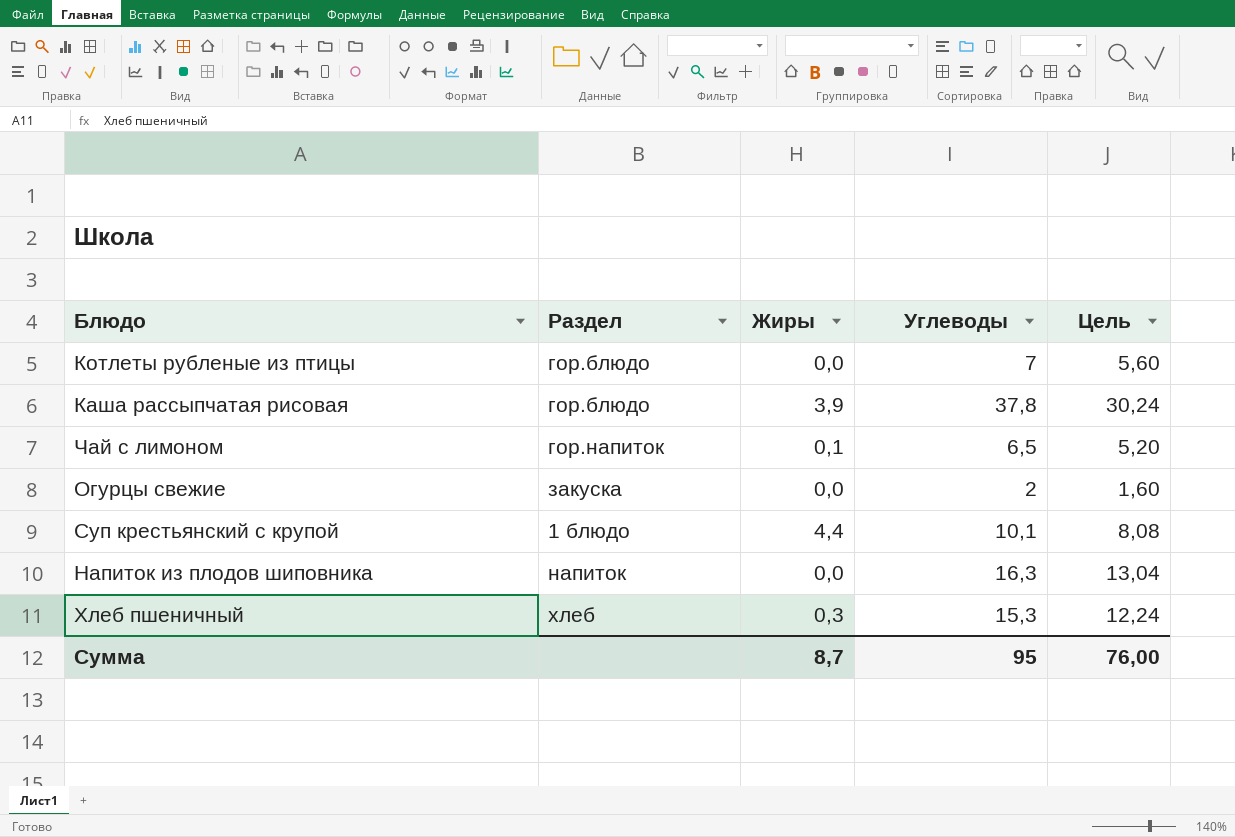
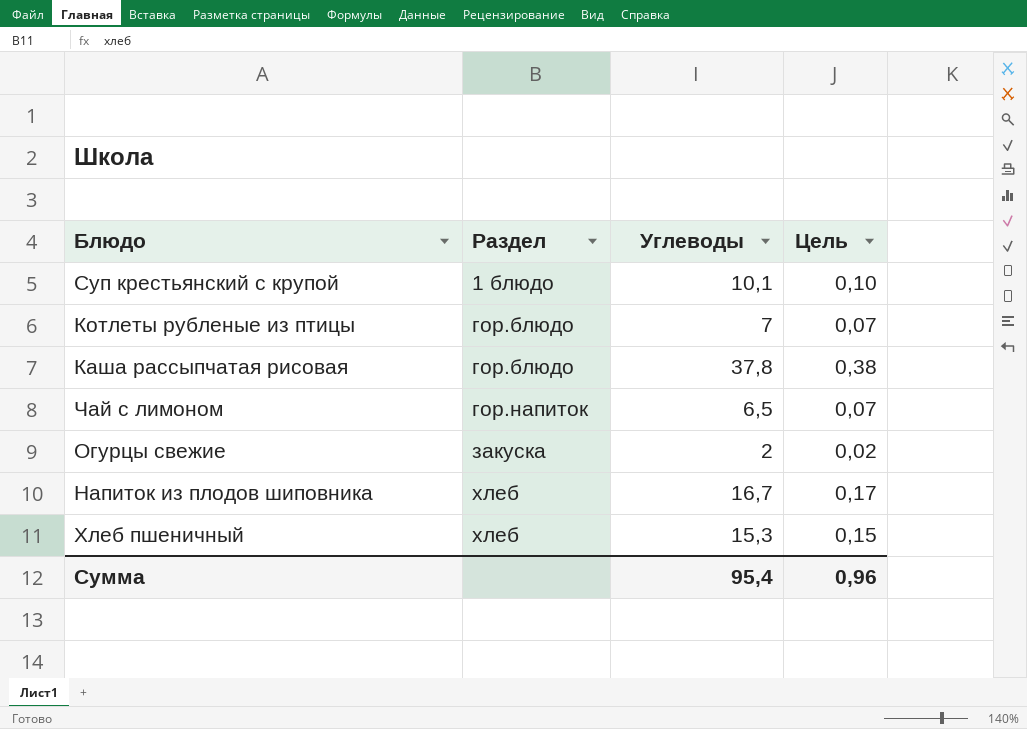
row order: none -> Раздел ascending
column Жиры | position: 3 -> none
column Цель | formula: [Углеводы] * 0,8 -> [Углеводы] * 0,01
Напиток из плодов шиповника | Раздел: напиток -> хлеб
Напиток из плодов шиповника | Углеводы: 16,3 -> 16,7
Сумма | Углеводы: 95 -> 95,4
Сумма | Цель: 76,00 -> 0,96

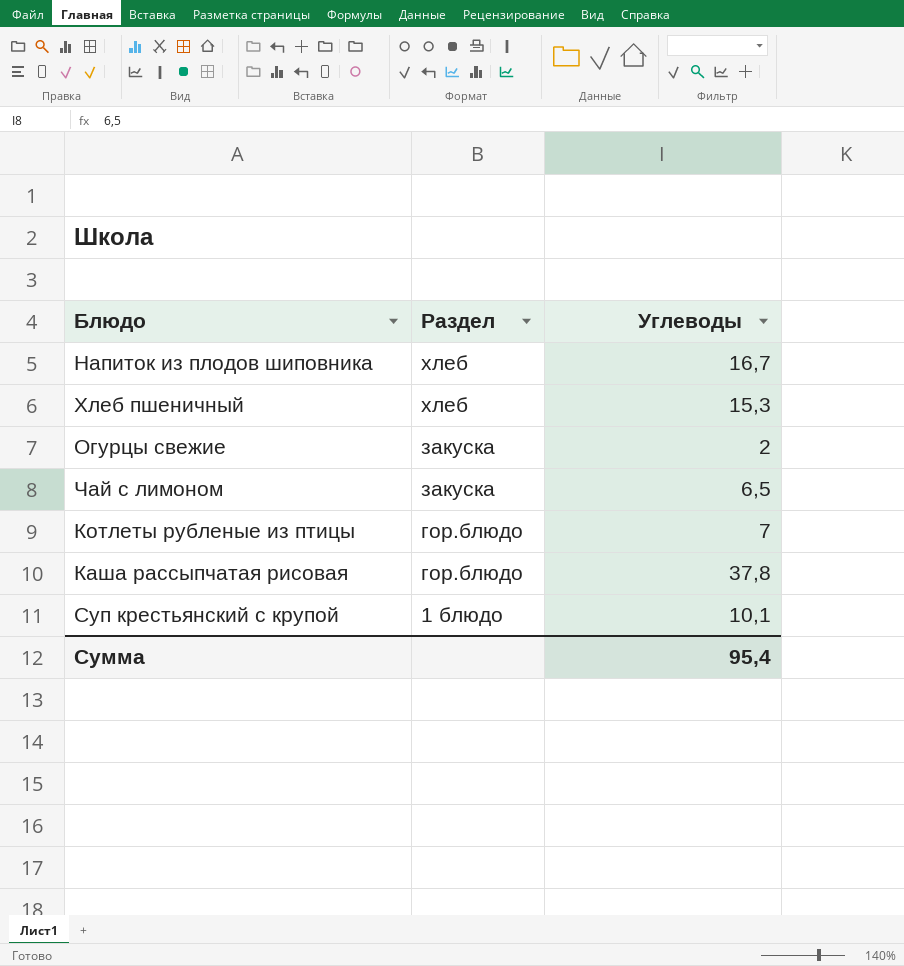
row order: Раздел ascending -> Раздел descending
column Цель | formula: [Углеводы] * 0,01 -> none
Чай с лимоном | Раздел: гор.напиток -> закуска

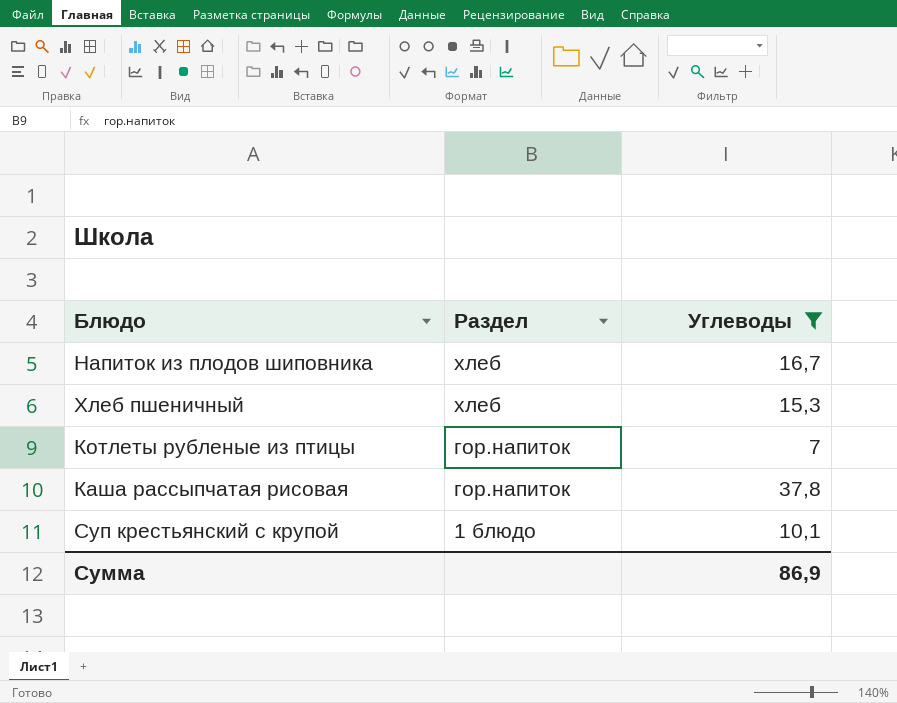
filter: none -> Углеводы >= 7
Котлеты рубленые из птицы | Раздел: гор.блюдо -> гор.напиток
Каша рассыпчатая рисовая | Раздел: гор.блюдо -> гор.напиток
Сумма | Углеводы: 95,4 -> 86,9

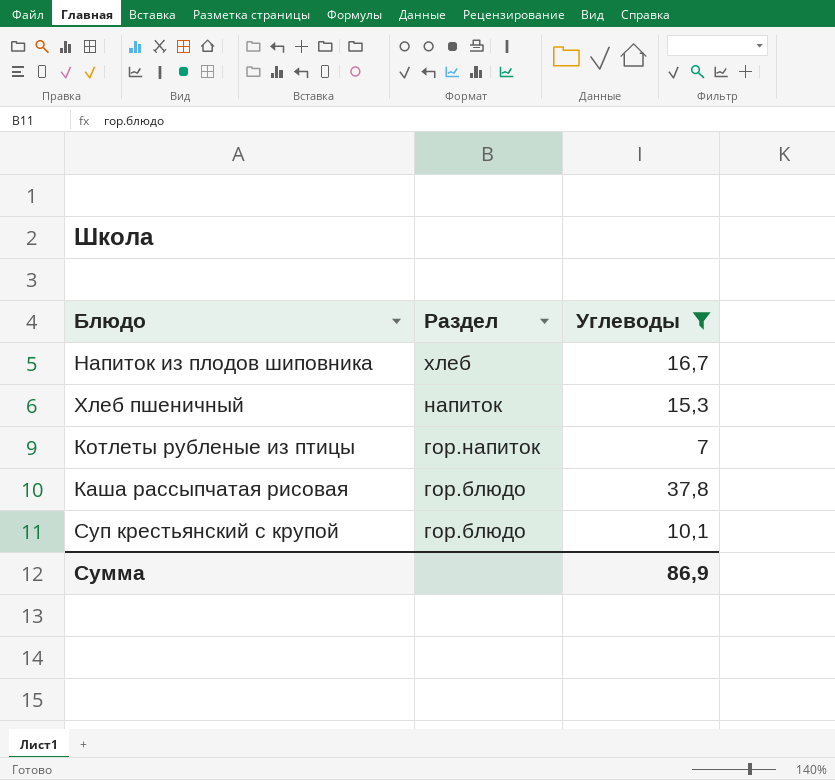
Хлеб пшеничный | Раздел: хлеб -> напиток
Каша рассыпчатая рисовая | Раздел: гор.напиток -> гор.блюдо
Суп крестьянский с крупой | Раздел: 1 блюдо -> гор.блюдо

